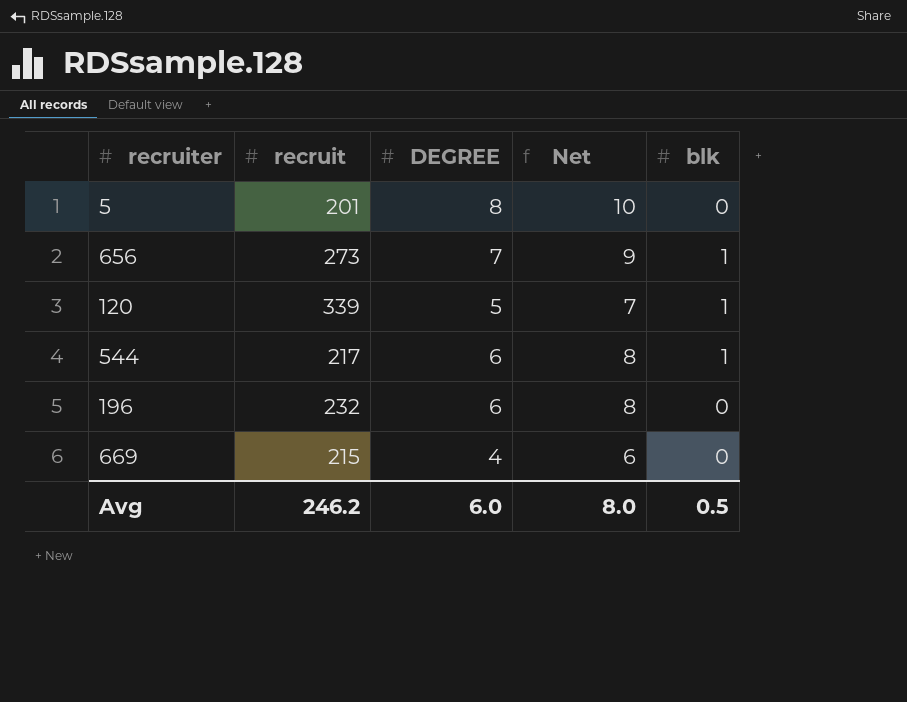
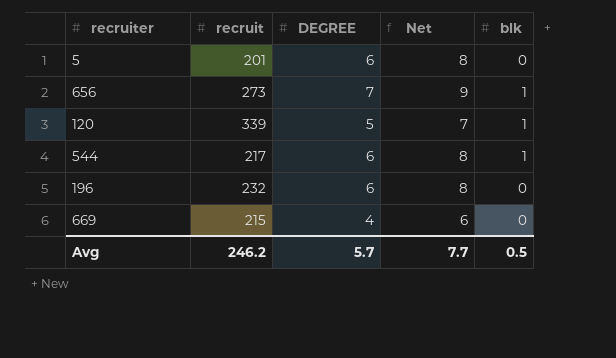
5 | DEGREE: 8 -> 6
5 | Net: 10 -> 8
Avg | DEGREE: 6.0 -> 5.7
Avg | Net: 8.0 -> 7.7

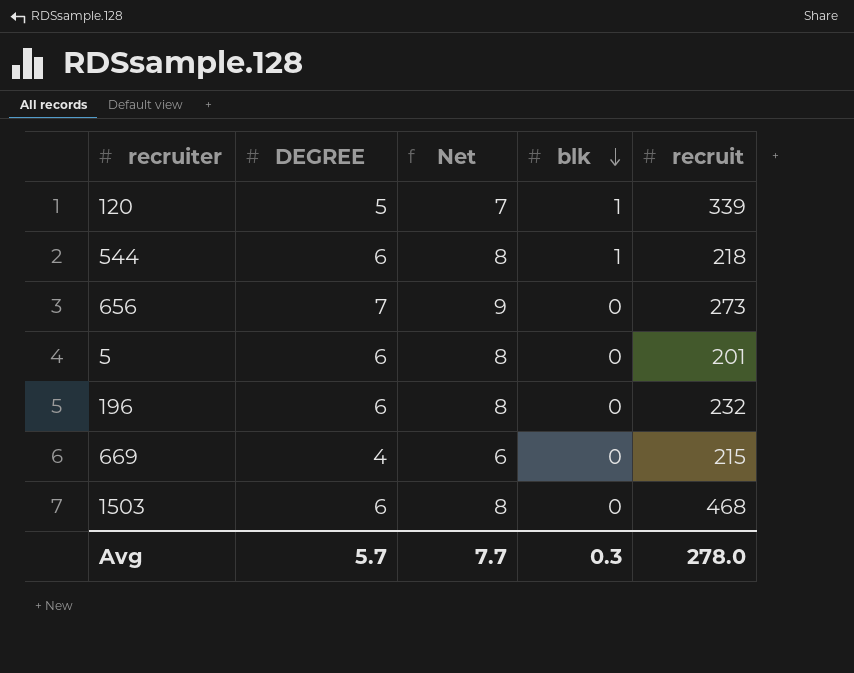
row order: none -> blk descending
column recruit | position: 2 -> 5
544 | recruit: 217 -> 218
656 | blk: 1 -> 0
row 1503: none -> 6 | 8 | 0 | 468
Avg | blk: 0.5 -> 0.3
Avg | recruit: 246.2 -> 278.0

